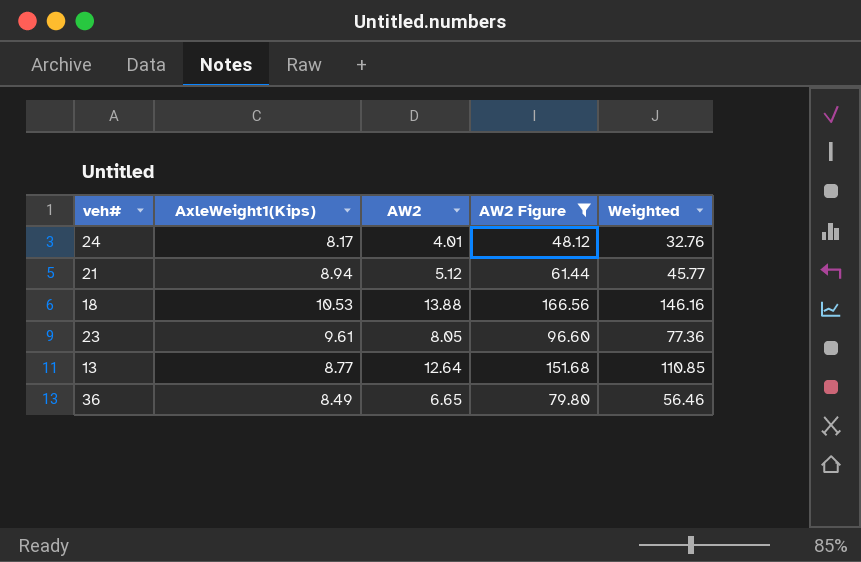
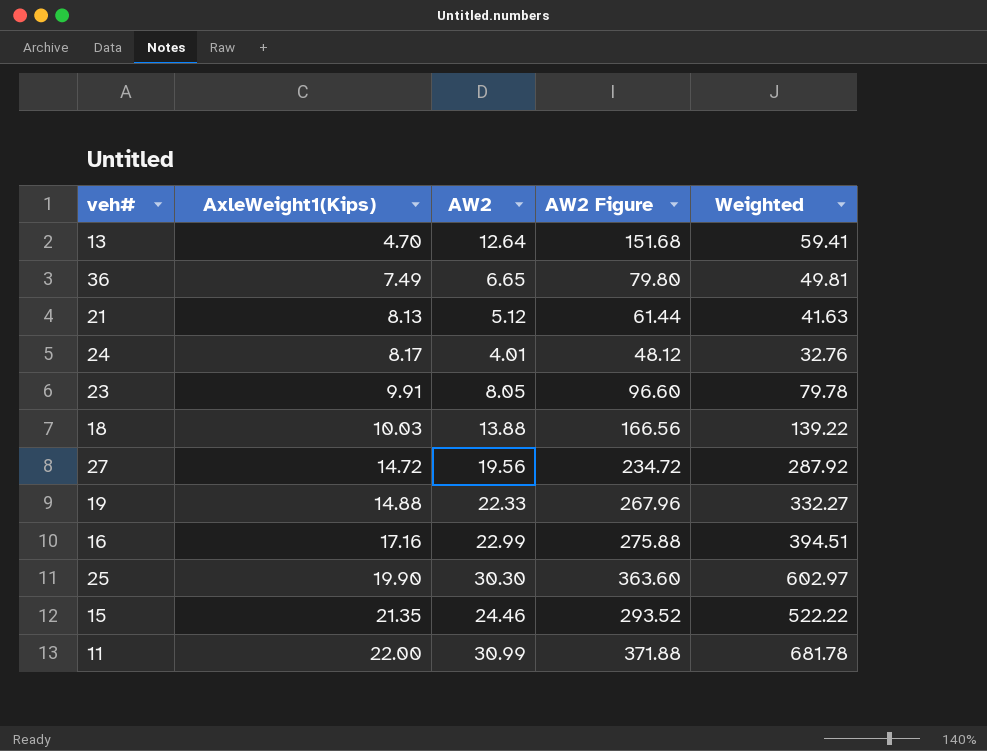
filter: AW2 Figure <= 166.56 -> none
row order: none -> AxleWeight1(Kips) ascending
13 | AxleWeight1(Kips): 8.77 -> 4.70
13 | Weighted: 110.85 -> 59.41
36 | AxleWeight1(Kips): 8.49 -> 7.49
36 | Weighted: 56.46 -> 49.81
21 | AxleWeight1(Kips): 8.94 -> 8.13
21 | Weighted: 45.77 -> 41.63
23 | AxleWeight1(Kips): 9.61 -> 9.91
23 | Weighted: 77.36 -> 79.78
18 | AxleWeight1(Kips): 10.53 -> 10.03
18 | Weighted: 146.16 -> 139.22

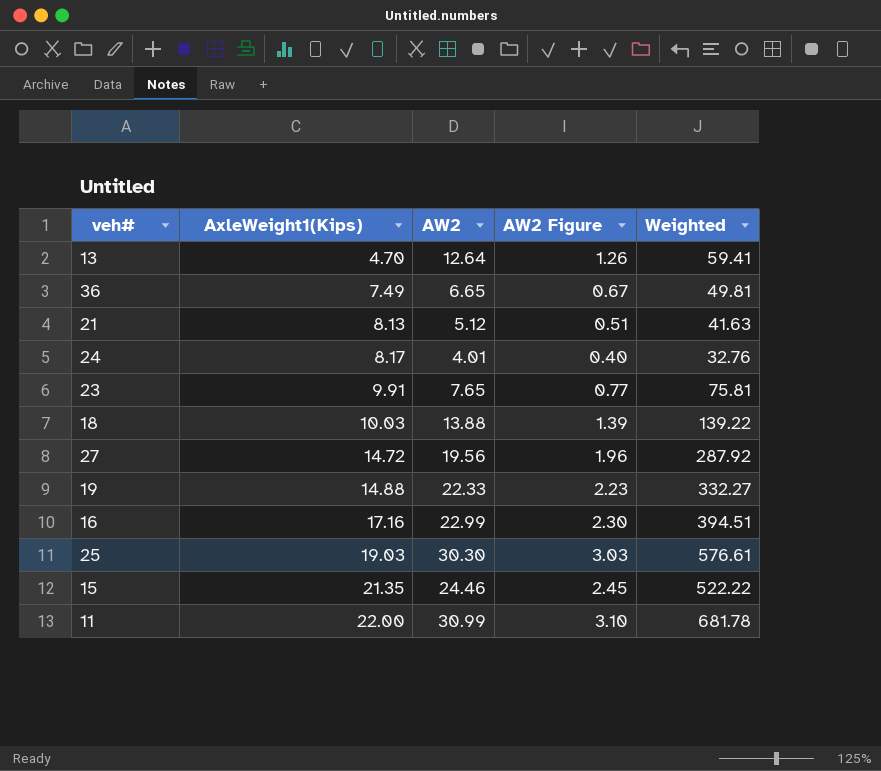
column AW2 Figure | formula: [AW2] * 12 -> [AW2] * 0.1
23 | AW2: 8.05 -> 7.65
23 | Weighted: 79.78 -> 75.81
25 | AxleWeight1(Kips): 19.90 -> 19.03
25 | Weighted: 602.97 -> 576.61

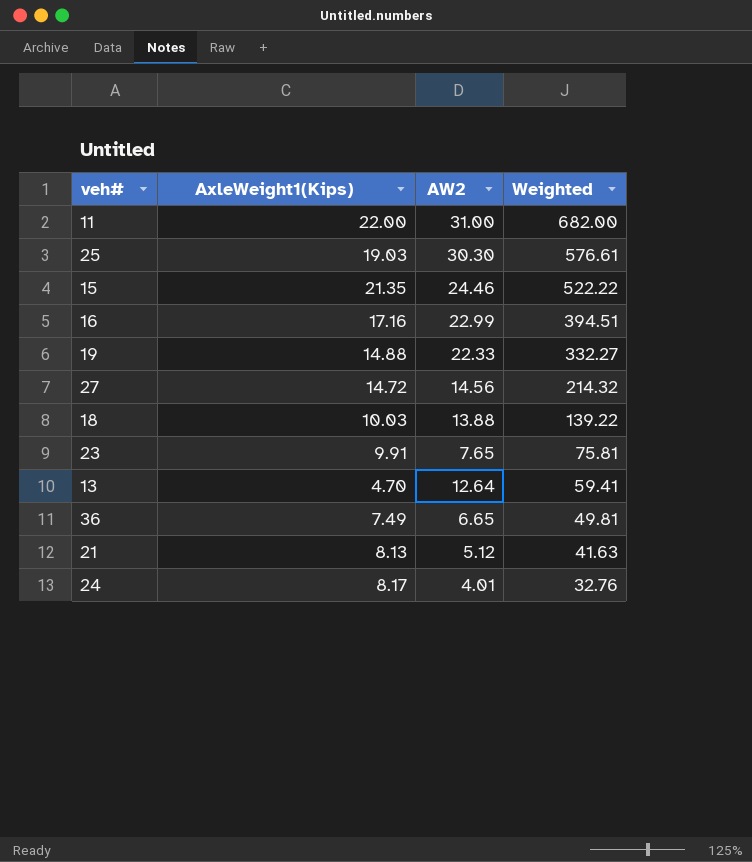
row order: AxleWeight1(Kips) ascending -> Weighted descending
column AW2 Figure | formula: [AW2] * 0.1 -> none
11 | AW2: 30.99 -> 31.00
11 | Weighted: 681.78 -> 682.00
27 | AW2: 19.56 -> 14.56
27 | Weighted: 287.92 -> 214.32

